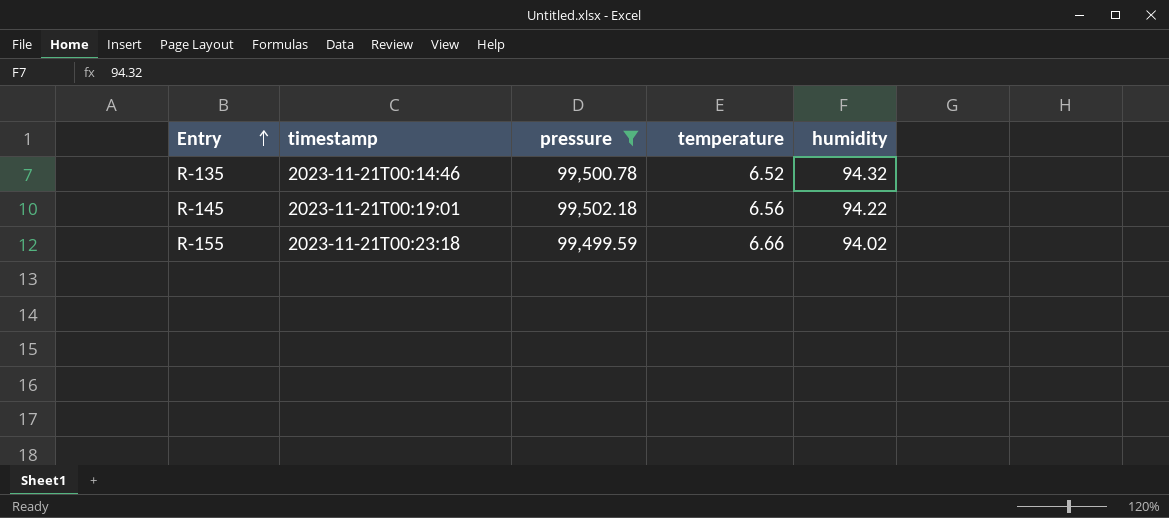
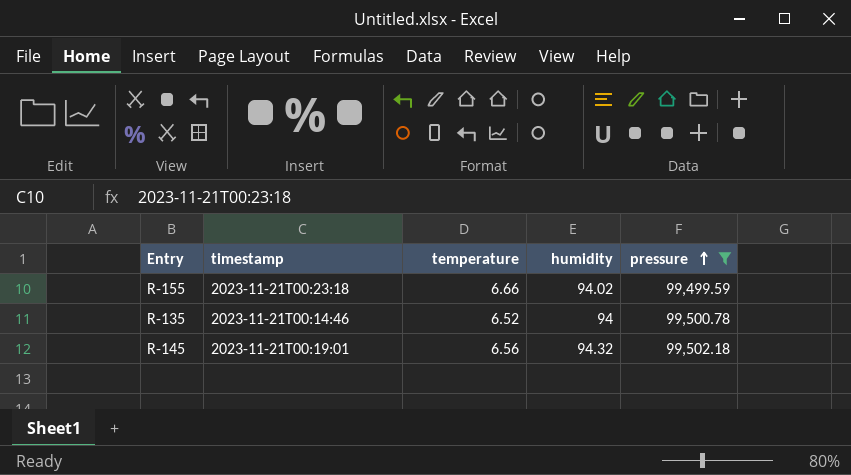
row order: Entry ascending -> pressure ascending
column pressure | position: 3 -> 5
R-135 | humidity: 94.32 -> 94
R-145 | humidity: 94.22 -> 94.32

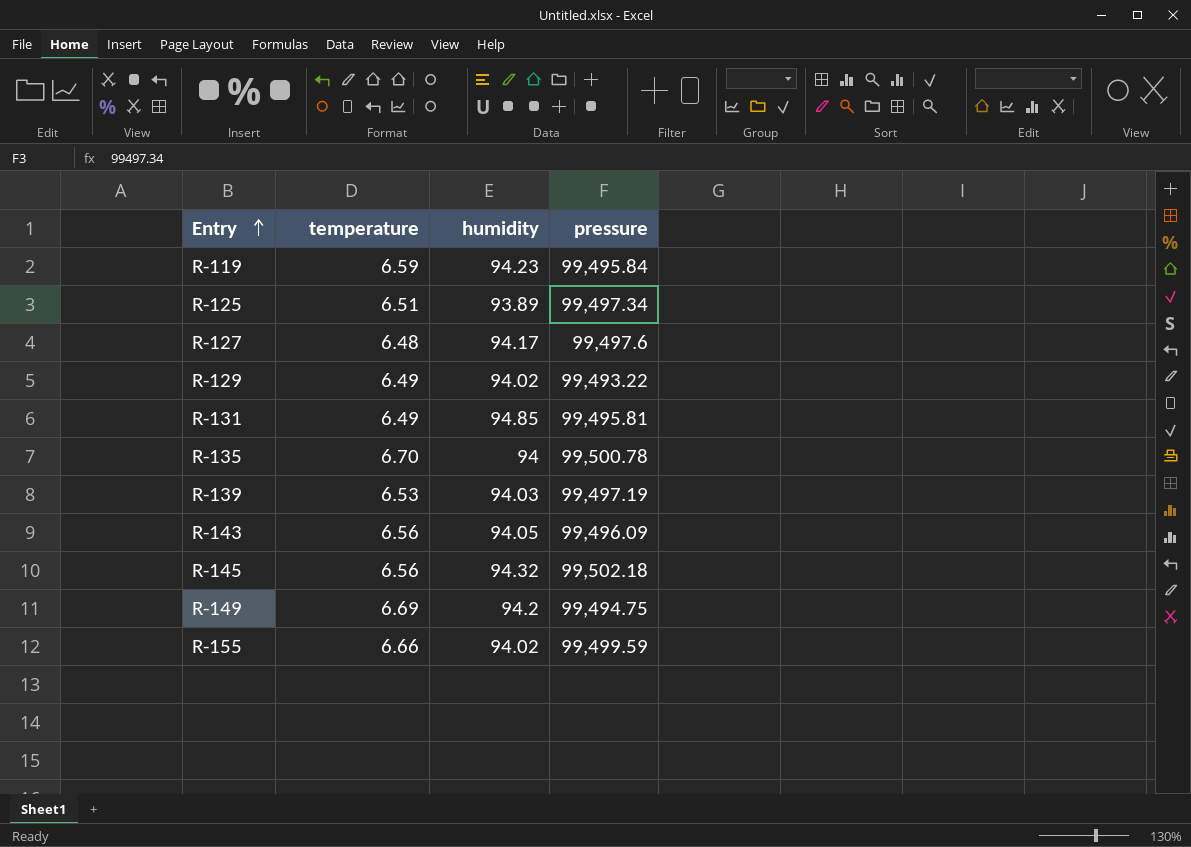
filter: pressure >= 99,499.59 -> none
row order: pressure ascending -> Entry ascending
column timestamp | position: 2 -> none
R-135 | temperature: 6.52 -> 6.70

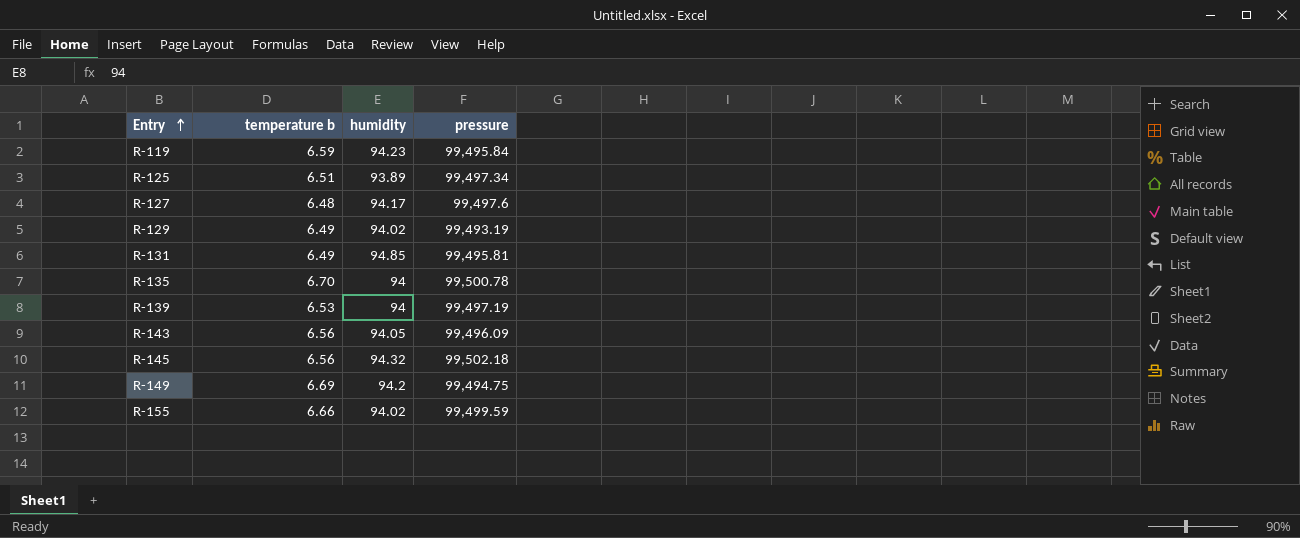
column name: temperature -> temperature b
R-129 | pressure: 99,493.22 -> 99,493.19
R-139 | humidity: 94.03 -> 94

